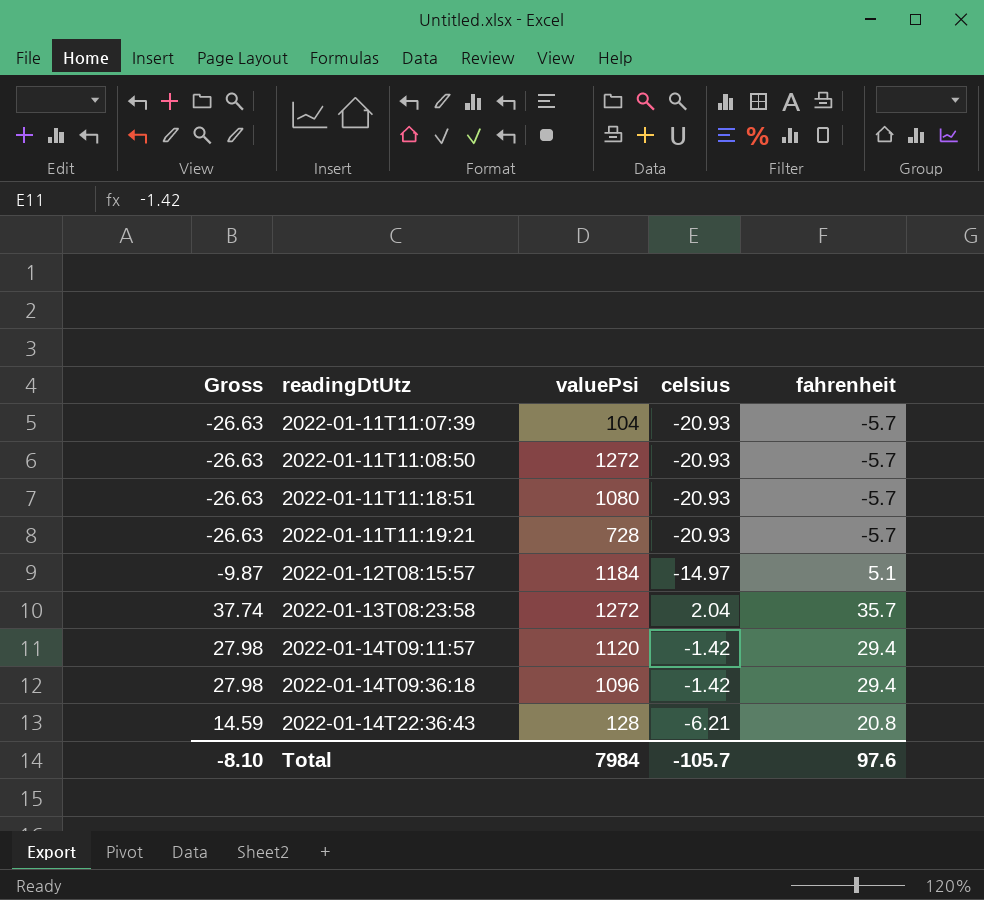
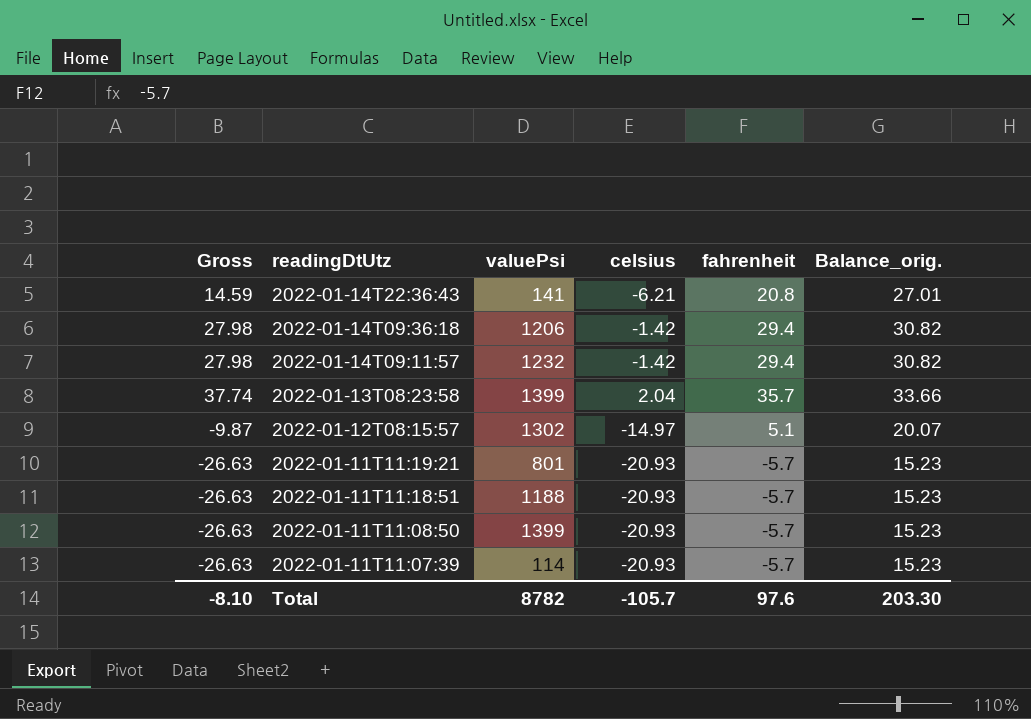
row order: readingDtUtz ascending -> readingDtUtz descending
column Balance_orig. | formula: none -> [fahrenheit] - [celsius]
2022-01-14T22:36:43 | valuePsi: 128 -> 141
2022-01-14T09:36:18 | valuePsi: 1096 -> 1206
2022-01-14T09:11:57 | valuePsi: 1120 -> 1232
2022-01-13T08:23:58 | valuePsi: 1272 -> 1399
2022-01-12T08:15:57 | valuePsi: 1184 -> 1302
2022-01-11T11:19:21 | valuePsi: 728 -> 801
2022-01-11T11:18:51 | valuePsi: 1080 -> 1188
2022-01-11T11:08:50 | valuePsi: 1272 -> 1399
2022-01-11T11:07:39 | valuePsi: 104 -> 114
Total | valuePsi: 7984 -> 8782

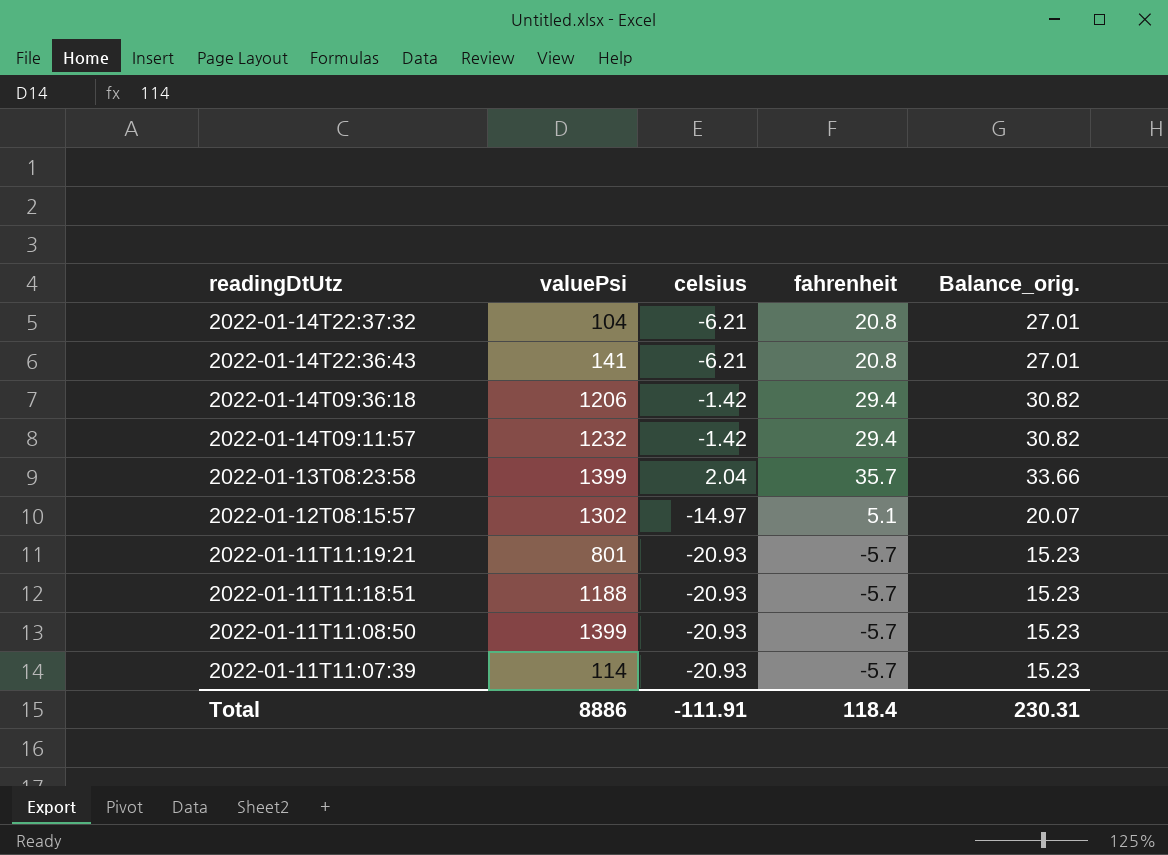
column Gross | formula: [celsius] + [fahrenheit] -> none
row 2022-01-14T22:37:32: none -> 104 | -6.21 | 20.8 | 27.01
Total | valuePsi: 8782 -> 8886
Total | celsius: -105.7 -> -111.91
Total | fahrenheit: 97.6 -> 118.4
Total | Balance_orig.: 203.30 -> 230.31

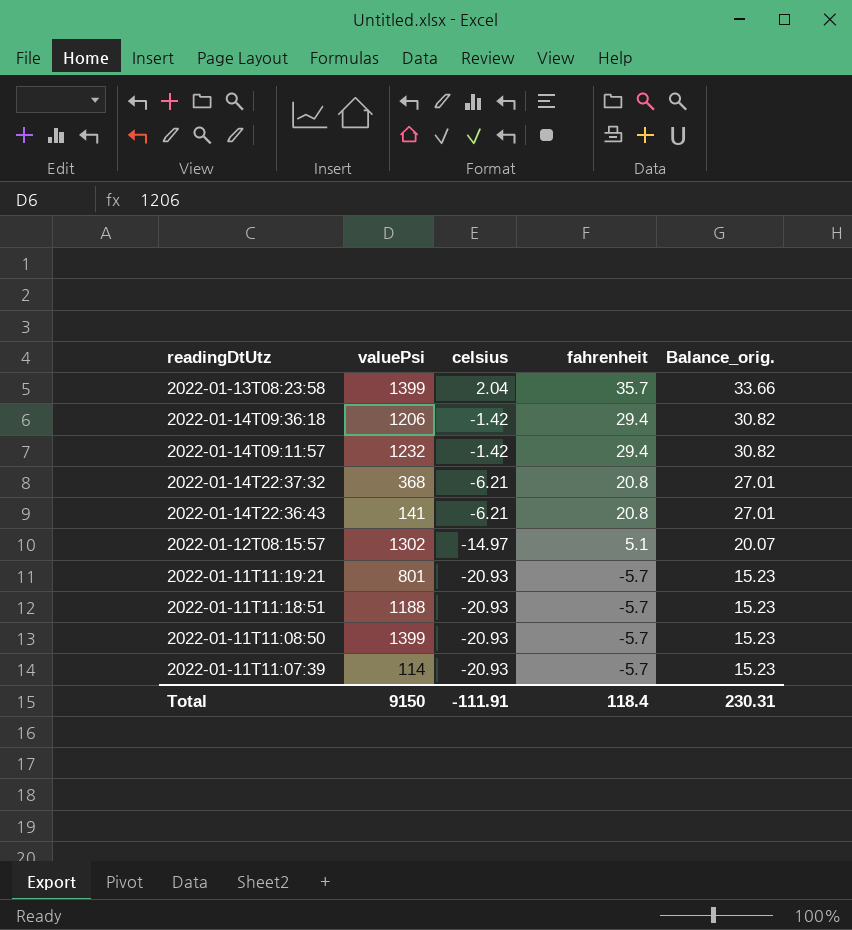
row order: readingDtUtz descending -> celsius descending
2022-01-14T22:37:32 | valuePsi: 104 -> 368
Total | valuePsi: 8886 -> 9150

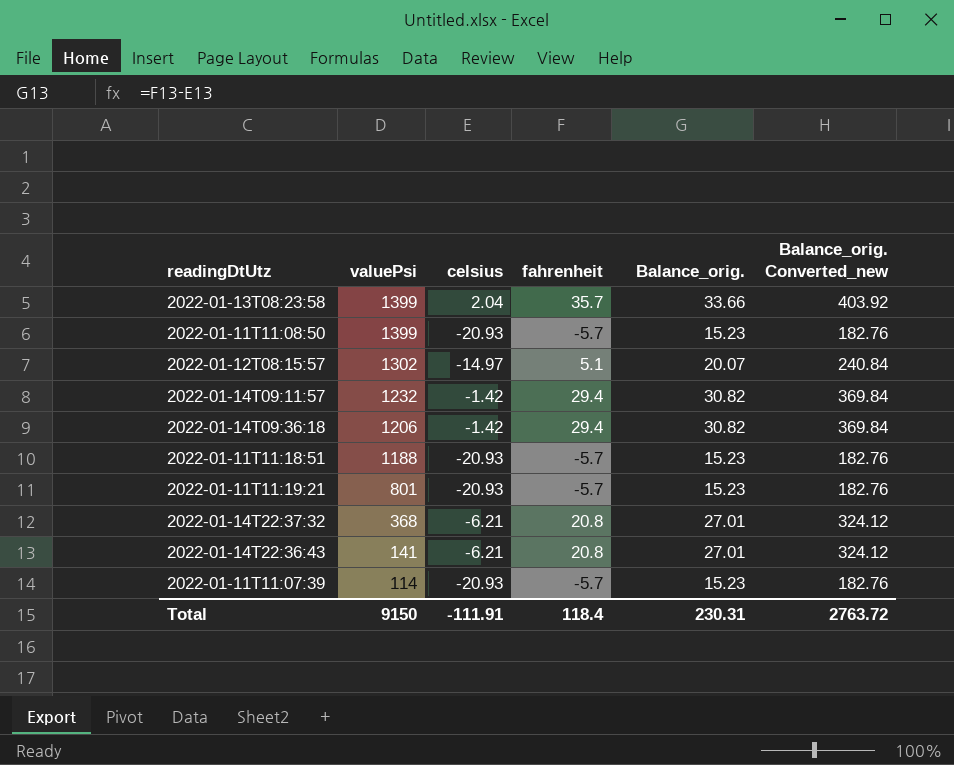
row order: celsius descending -> valuePsi descending
column Balance_orig. Converted_new | formula: none -> [Balance_orig.] * 12

